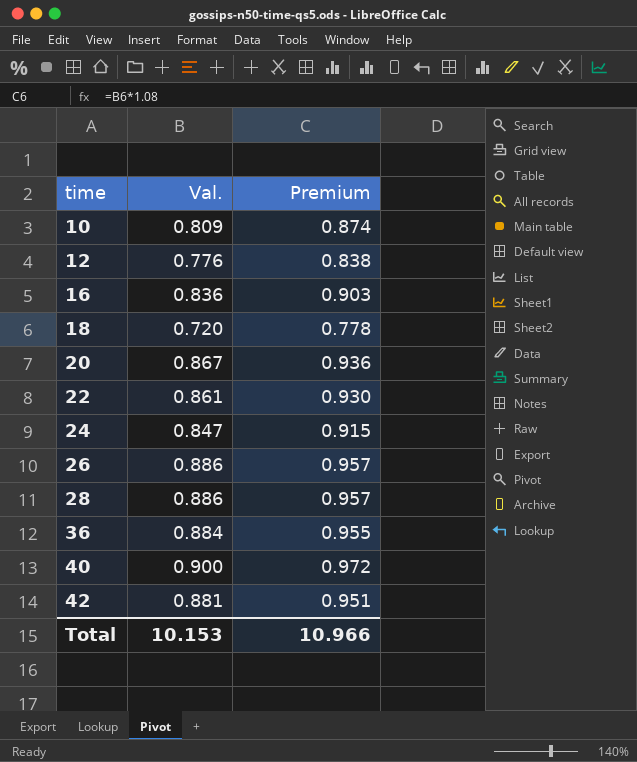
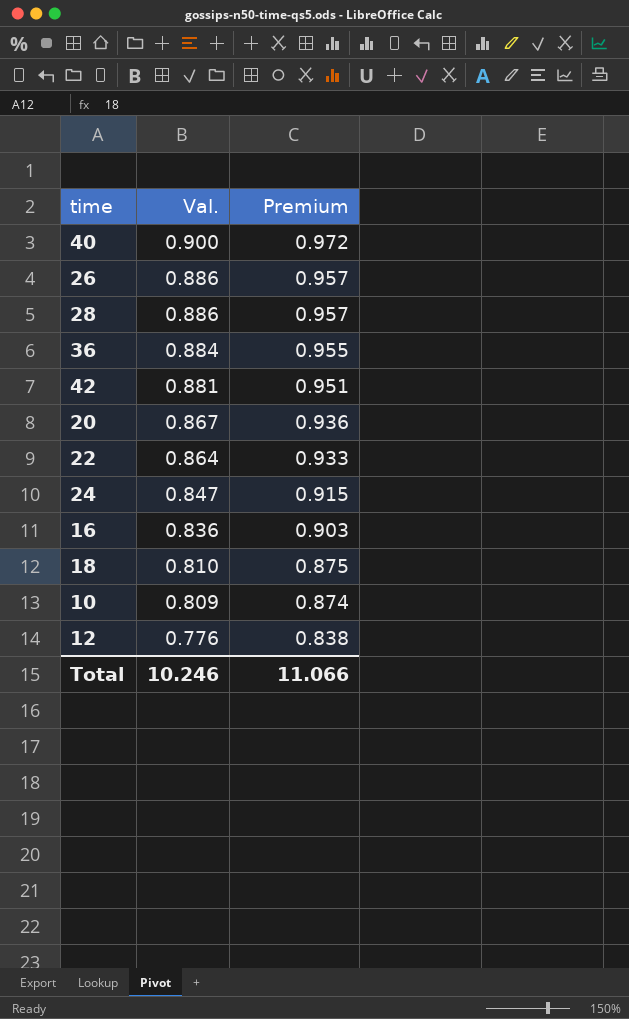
row order: time ascending -> Val. descending
22 | Val.: 0.861 -> 0.864
22 | Premium: 0.930 -> 0.933
18 | Val.: 0.720 -> 0.810
18 | Premium: 0.778 -> 0.875
Total | Val.: 10.153 -> 10.246
Total | Premium: 10.966 -> 11.066

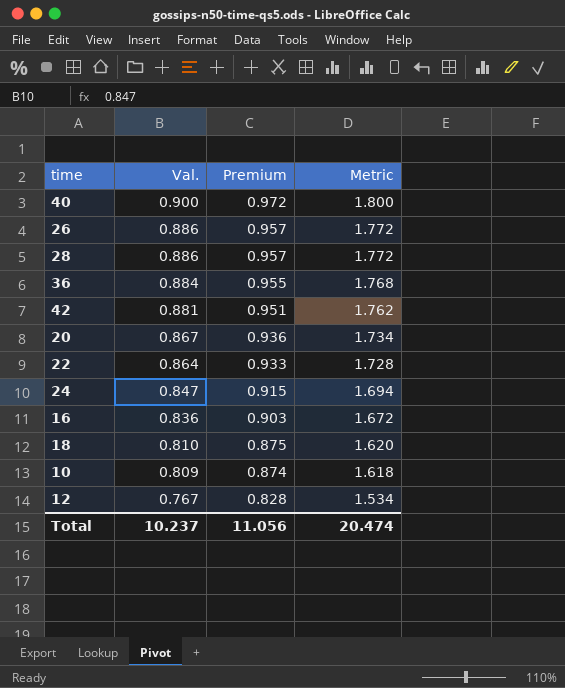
column Metric | formula: none -> [Val.] * 2
12 | Val.: 0.776 -> 0.767
12 | Premium: 0.838 -> 0.828
Total | Val.: 10.246 -> 10.237
Total | Premium: 11.066 -> 11.056

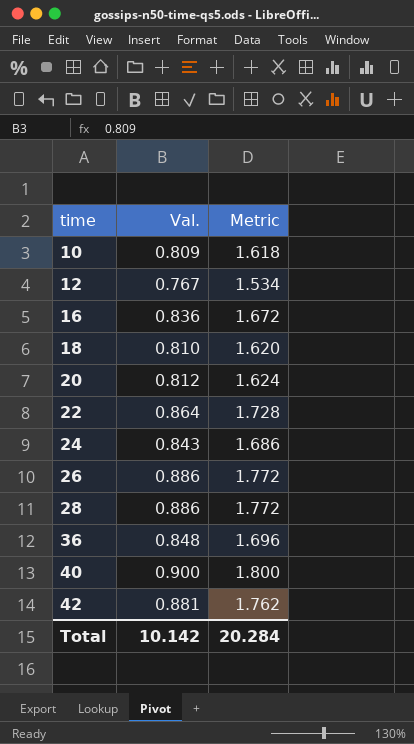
row order: Val. descending -> time ascending
column Premium | formula: [Val.] * 1.08 -> none
20 | Val.: 0.867 -> 0.812
20 | Metric: 1.734 -> 1.624
24 | Val.: 0.847 -> 0.843
24 | Metric: 1.694 -> 1.686
36 | Val.: 0.884 -> 0.848
36 | Metric: 1.768 -> 1.696
Total | Val.: 10.237 -> 10.142
Total | Metric: 20.474 -> 20.284

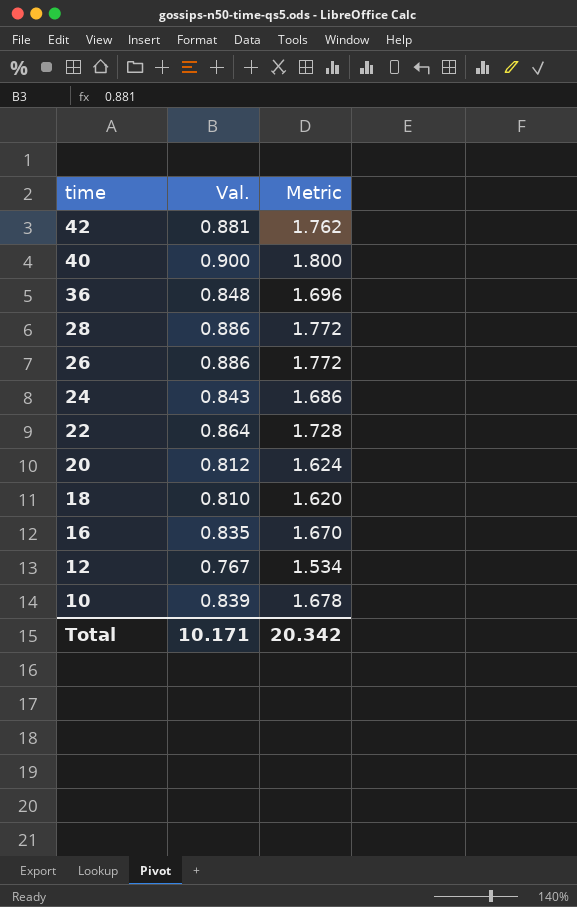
row order: time ascending -> time descending
16 | Val.: 0.836 -> 0.835
16 | Metric: 1.672 -> 1.670
10 | Val.: 0.809 -> 0.839
10 | Metric: 1.618 -> 1.678
Total | Val.: 10.142 -> 10.171
Total | Metric: 20.284 -> 20.342

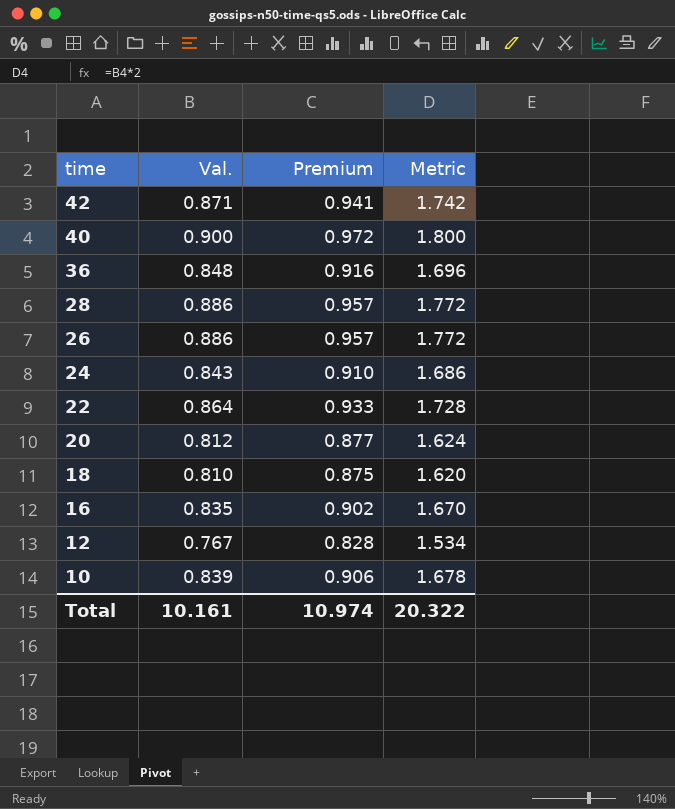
column Premium | formula: none -> [Val.] * 1.08
42 | Val.: 0.881 -> 0.871
42 | Metric: 1.762 -> 1.742
Total | Val.: 10.171 -> 10.161
Total | Metric: 20.342 -> 20.322

